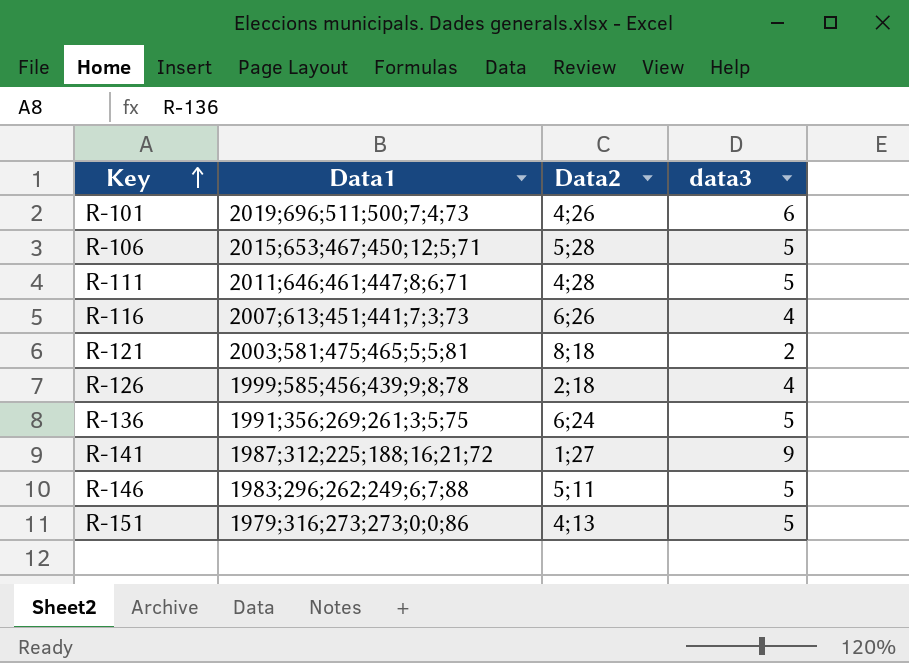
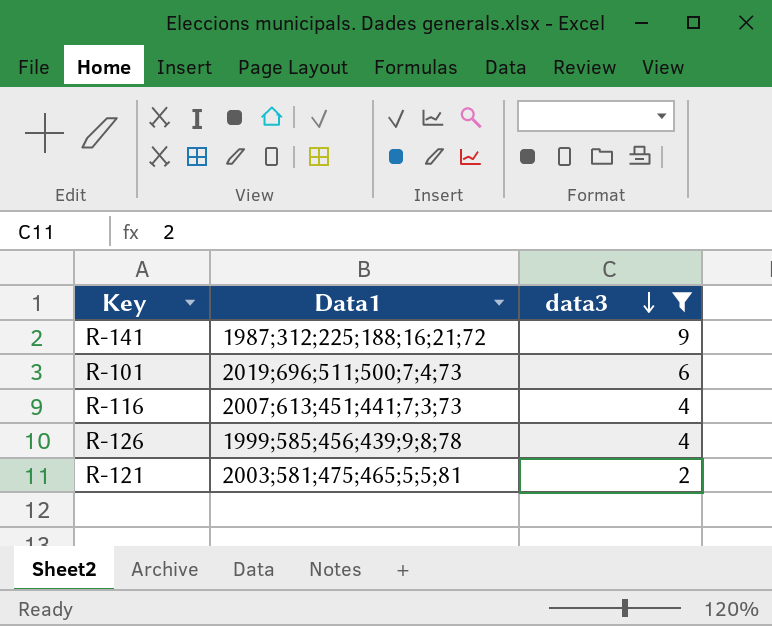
filter: none -> data3 != 5
row order: Key ascending -> data3 descending
column Data2 | position: 3 -> none

